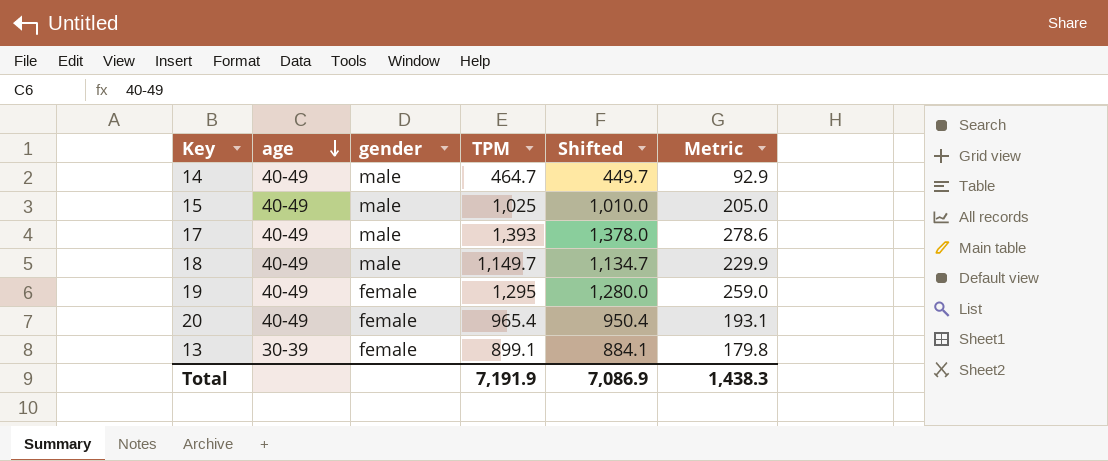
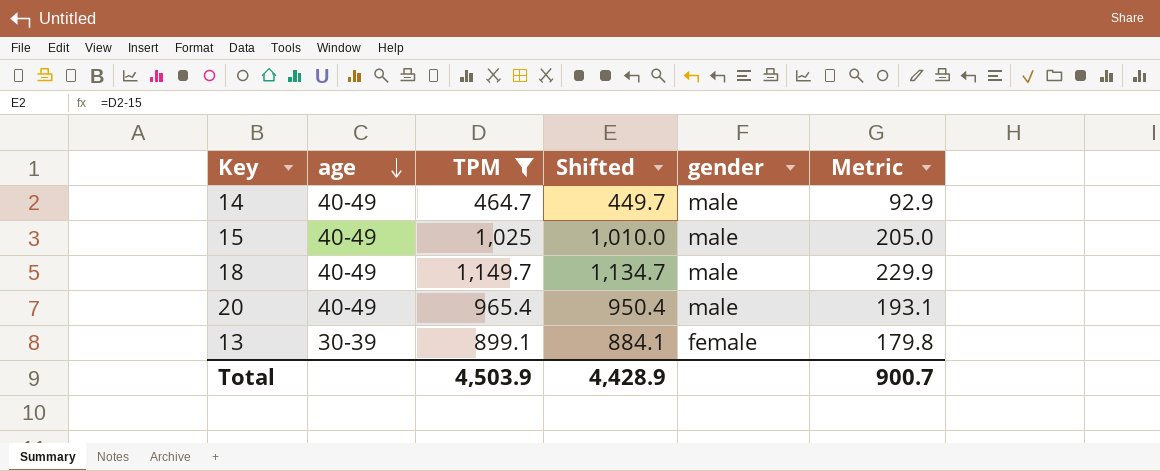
filter: none -> TPM <= 1,149.7
column gender | position: 3 -> 5
20 | gender: female -> male
Total | TPM: 7,191.9 -> 4,503.9
Total | Shifted: 7,086.9 -> 4,428.9
Total | Metric: 1,438.3 -> 900.7

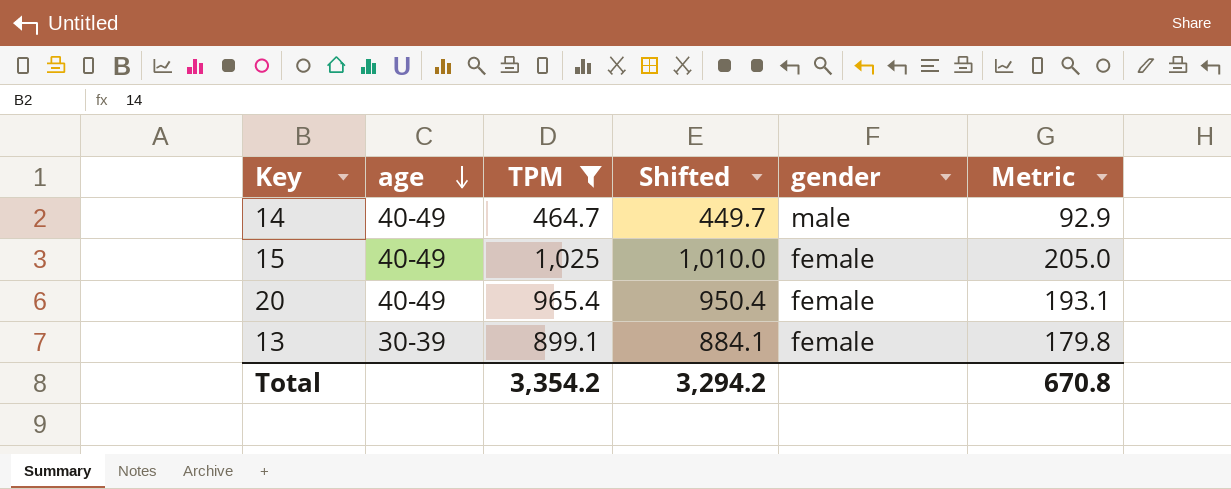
row 18: 40-49 | 1,149.7 | 1,134.7 | male | 229.9 -> none
15 | gender: male -> female
20 | gender: male -> female
Total | TPM: 4,503.9 -> 3,354.2
Total | Shifted: 4,428.9 -> 3,294.2
Total | Metric: 900.7 -> 670.8

